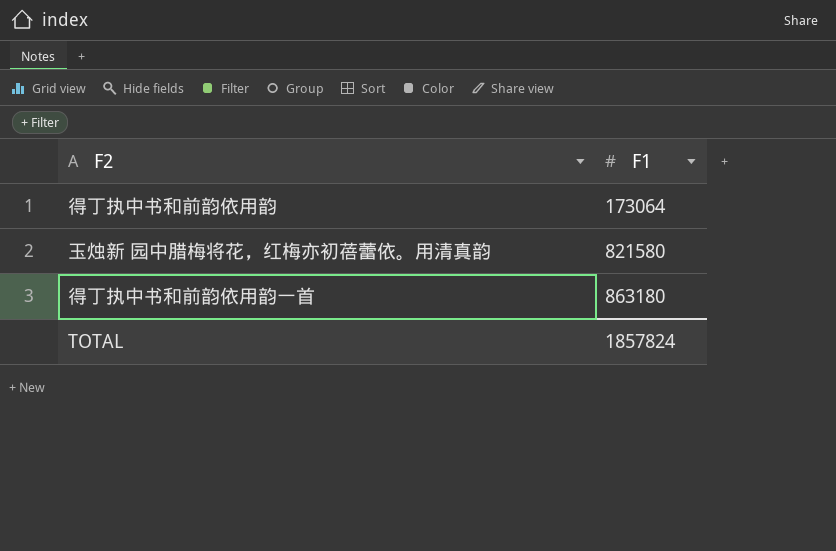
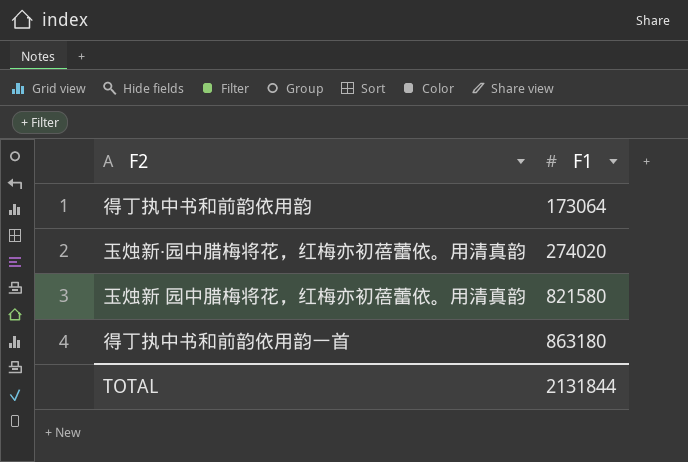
row 玉烛新·园中腊梅将花，红梅亦初蓓蕾依。用清真韵: none -> 274020
TOTAL | F1: 1857824 -> 2131844

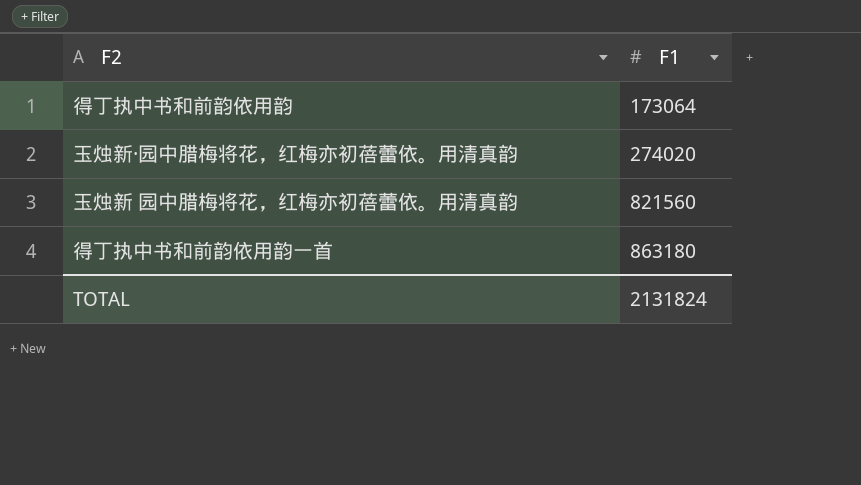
玉烛新 园中腊梅将花，红梅亦初蓓蕾依。用清真韵 | F1: 821580 -> 821560
TOTAL | F1: 2131844 -> 2131824

